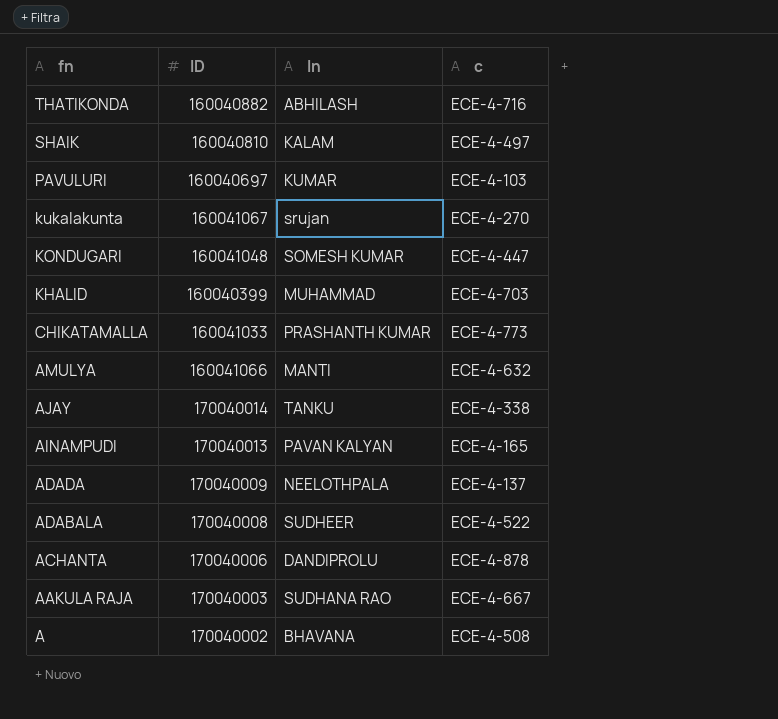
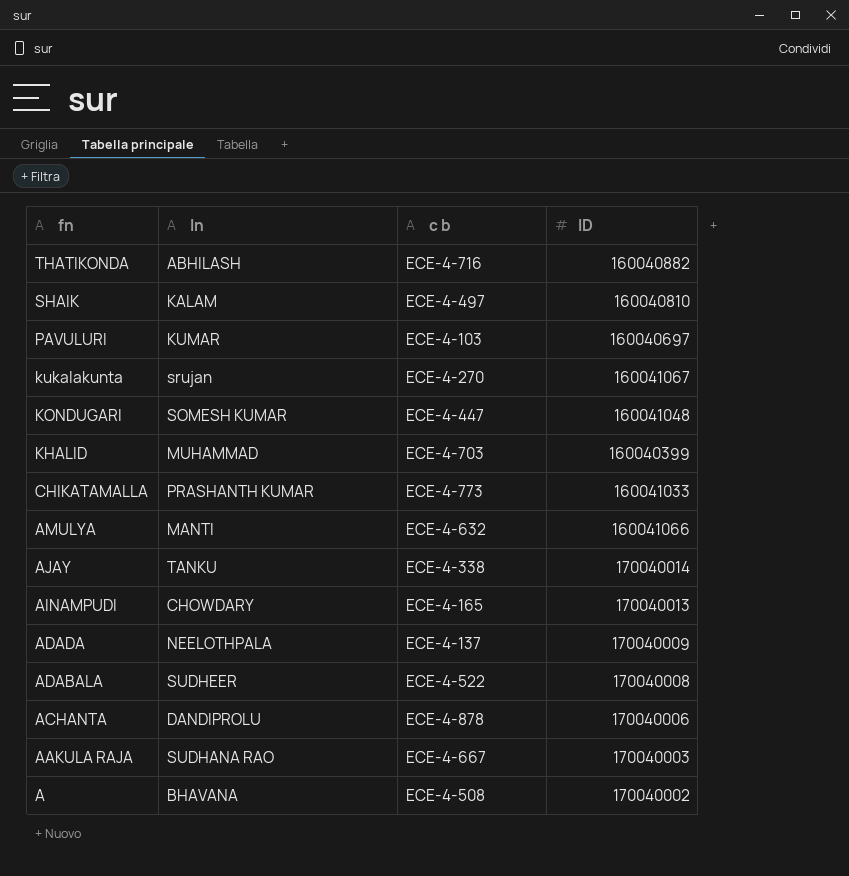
column name: c -> c b
column ID | position: 2 -> 4
AINAMPUDI | ln: PAVAN KALYAN -> CHOWDARY

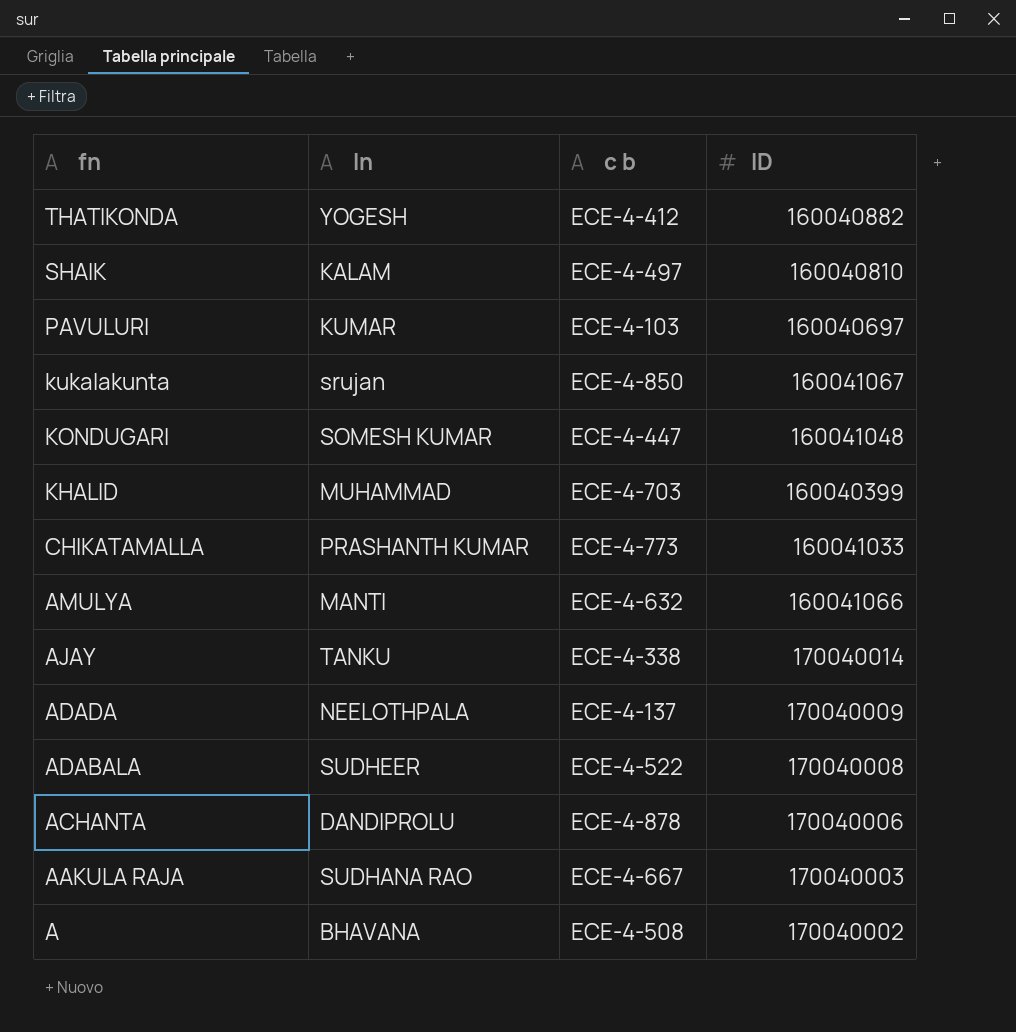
row AINAMPUDI: CHOWDARY | ECE-4-165 | 170040013 -> none
THATIKONDA | ln: ABHILASH -> YOGESH
THATIKONDA | c b: ECE-4-716 -> ECE-4-412
kukalakunta | c b: ECE-4-270 -> ECE-4-850

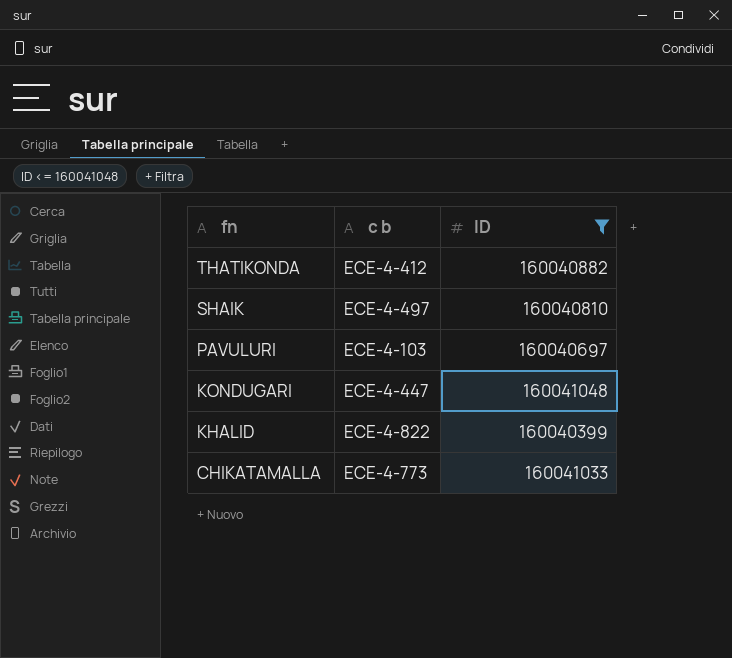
filter: none -> ID <= 160041048
column ln | position: 2 -> none
KHALID | c b: ECE-4-703 -> ECE-4-822

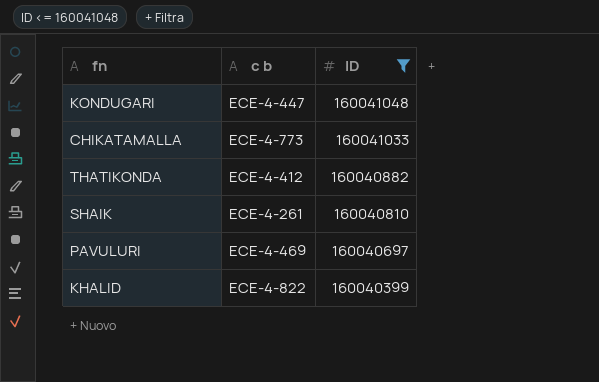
row order: fn descending -> ID descending
SHAIK | c b: ECE-4-497 -> ECE-4-261
PAVULURI | c b: ECE-4-103 -> ECE-4-469

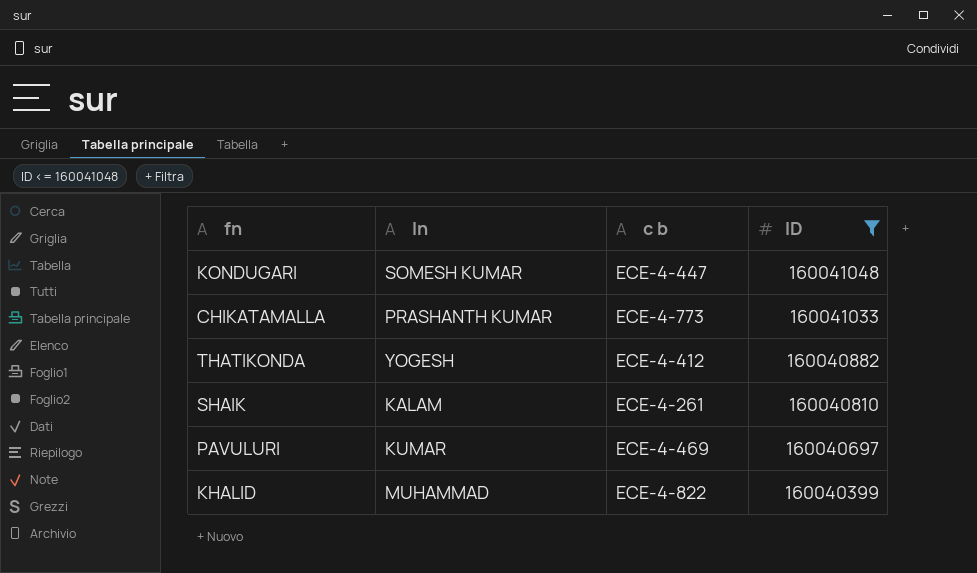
column ln | position: none -> 2

